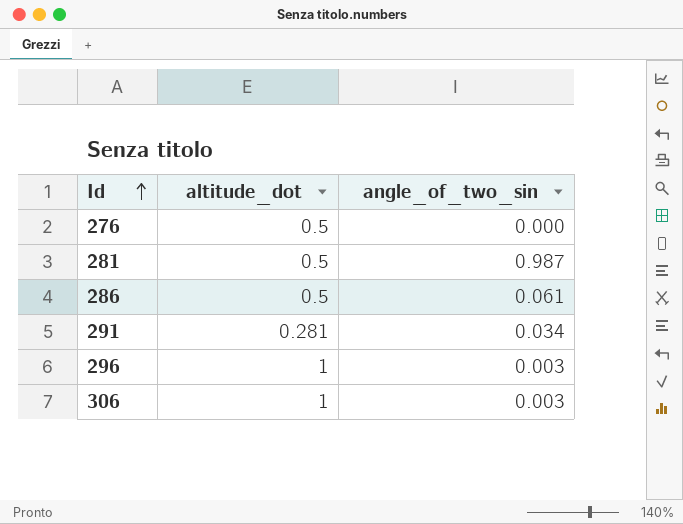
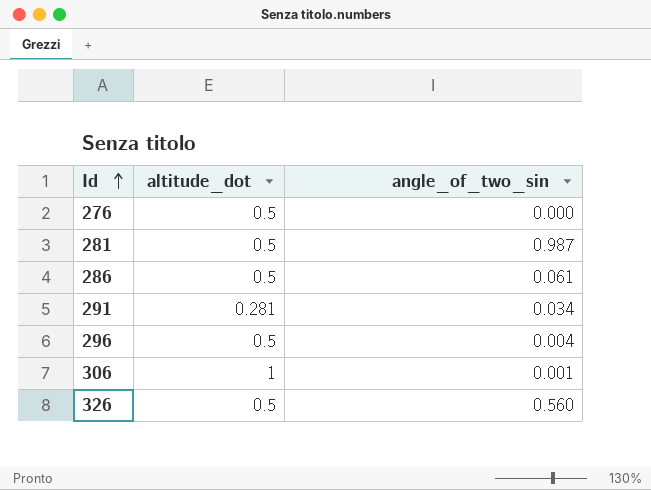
296 | altitude_dot: 1 -> 0.5
296 | angle_of_two_sin: 0.003 -> 0.004
306 | angle_of_two_sin: 0.003 -> 0.001
row 326: none -> 0.5 | 0.560

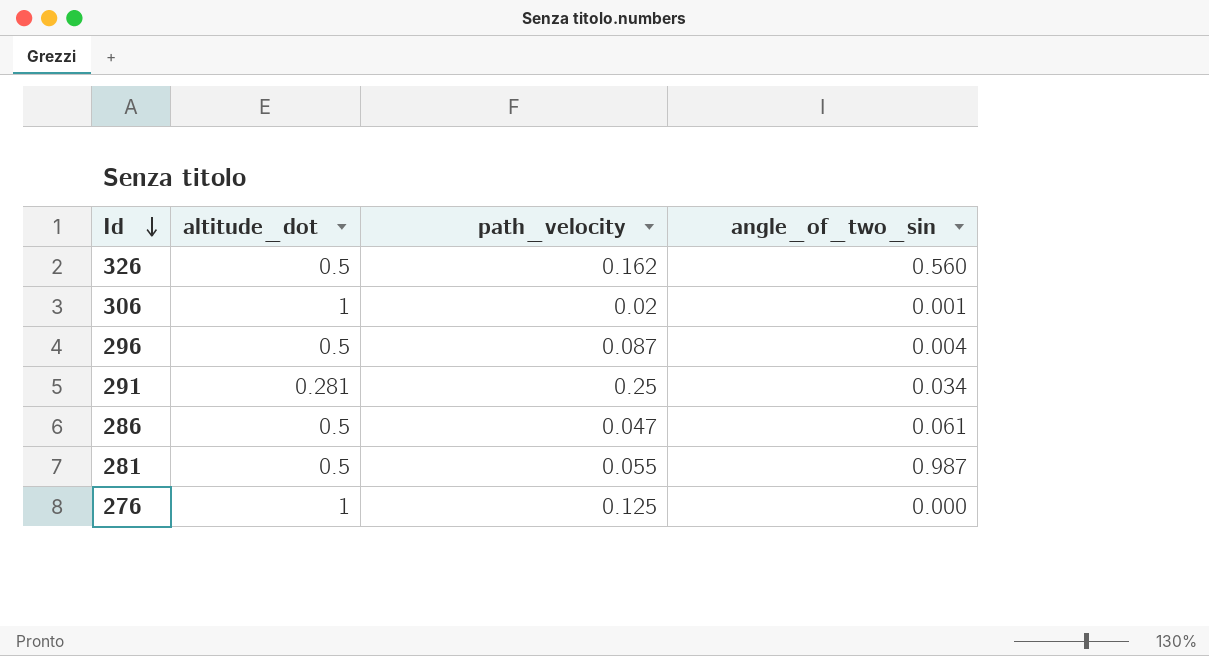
row order: Id ascending -> Id descending
column path_velocity | position: none -> 3
276 | altitude_dot: 0.5 -> 1

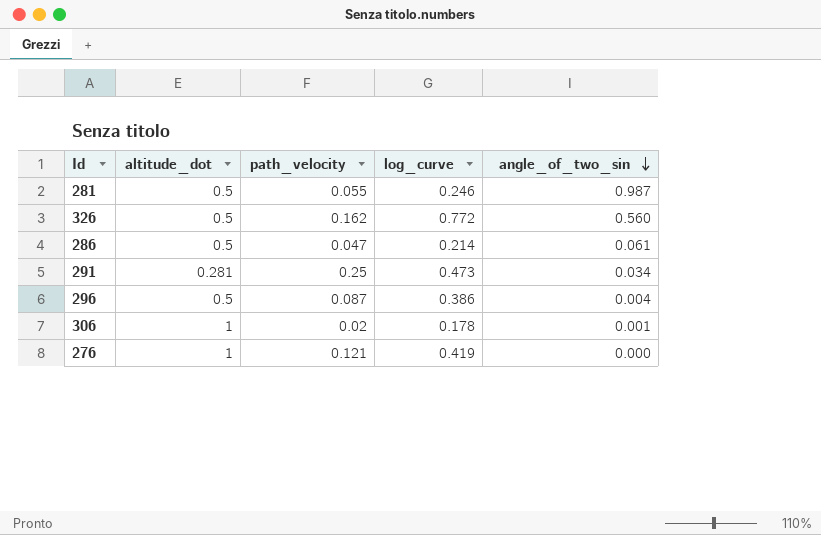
row order: Id descending -> angle_of_two_sin descending
column log_curve | position: none -> 4
276 | path_velocity: 0.125 -> 0.121

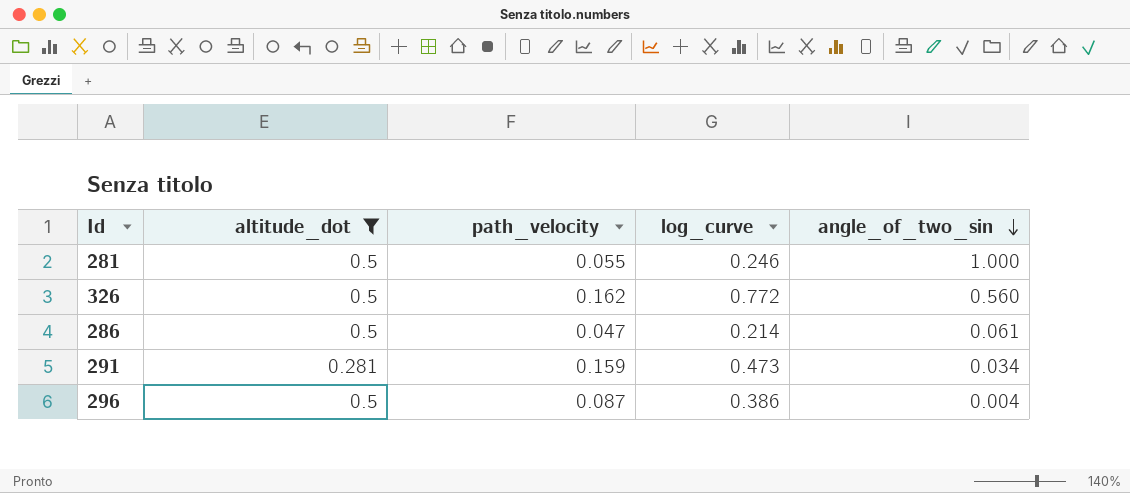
filter: none -> altitude_dot != 1
281 | angle_of_two_sin: 0.987 -> 1.000
291 | path_velocity: 0.25 -> 0.159

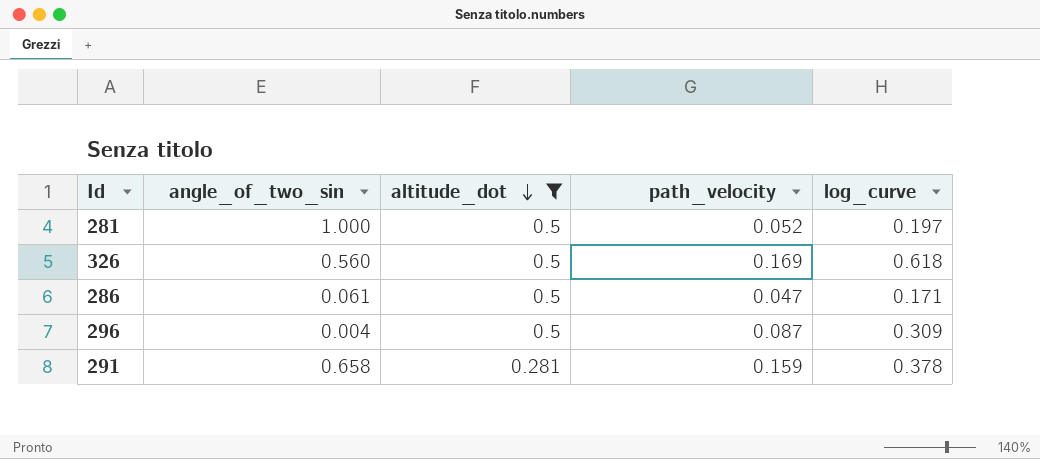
row order: angle_of_two_sin descending -> altitude_dot descending
column angle_of_two_sin | position: 5 -> 2
281 | path_velocity: 0.055 -> 0.052
281 | log_curve: 0.246 -> 0.197
326 | path_velocity: 0.162 -> 0.169
326 | log_curve: 0.772 -> 0.618
286 | log_curve: 0.214 -> 0.171
296 | log_curve: 0.386 -> 0.309
291 | angle_of_two_sin: 0.034 -> 0.658
291 | log_curve: 0.473 -> 0.378

